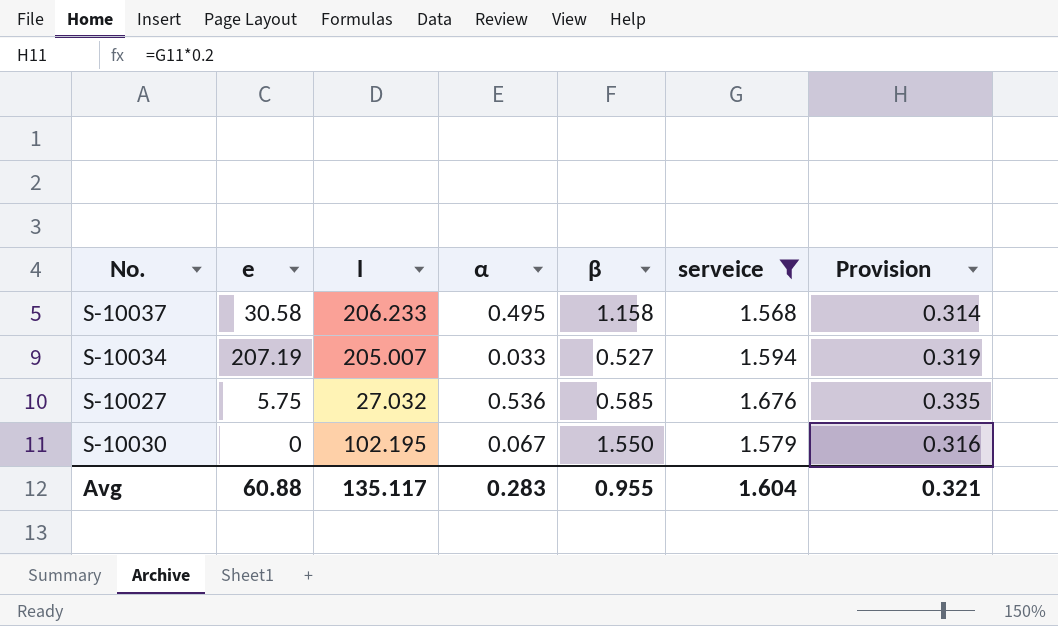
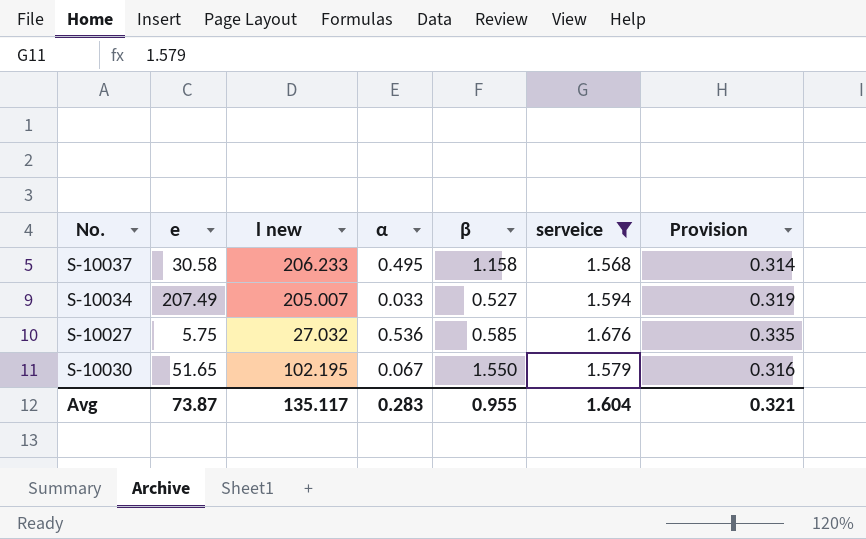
column name: l -> l new
S-10034 | e: 207.19 -> 207.49
S-10030 | e: 0 -> 51.65
Avg | e: 60.88 -> 73.87

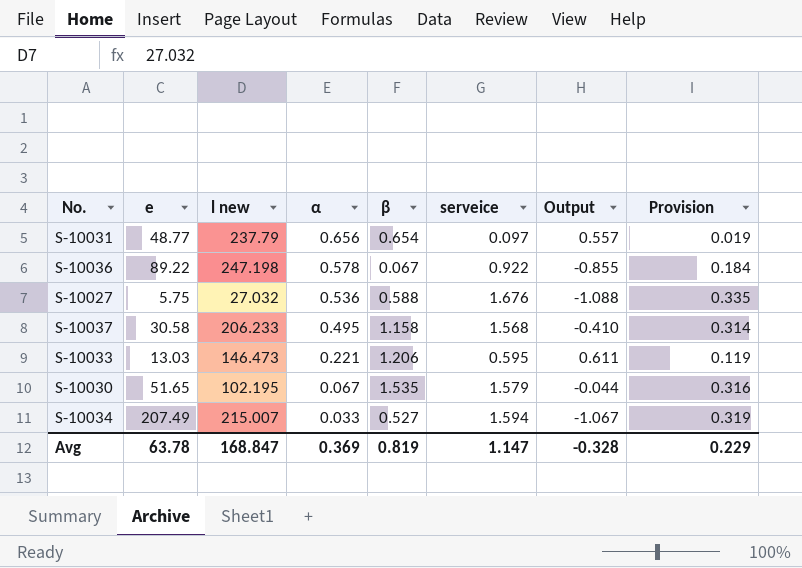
filter: serveice >= 1.568 -> none
row order: none -> α descending
column Output | formula: none -> [β] - [serveice]
S-10027 | β: 0.585 -> 0.588
S-10030 | β: 1.550 -> 1.535
S-10034 | l new: 205.007 -> 215.007
Avg | e: 73.87 -> 63.78
Avg | l new: 135.117 -> 168.847
Avg | α: 0.283 -> 0.369
Avg | β: 0.955 -> 0.819
Avg | serveice: 1.604 -> 1.147
Avg | Provision: 0.321 -> 0.229

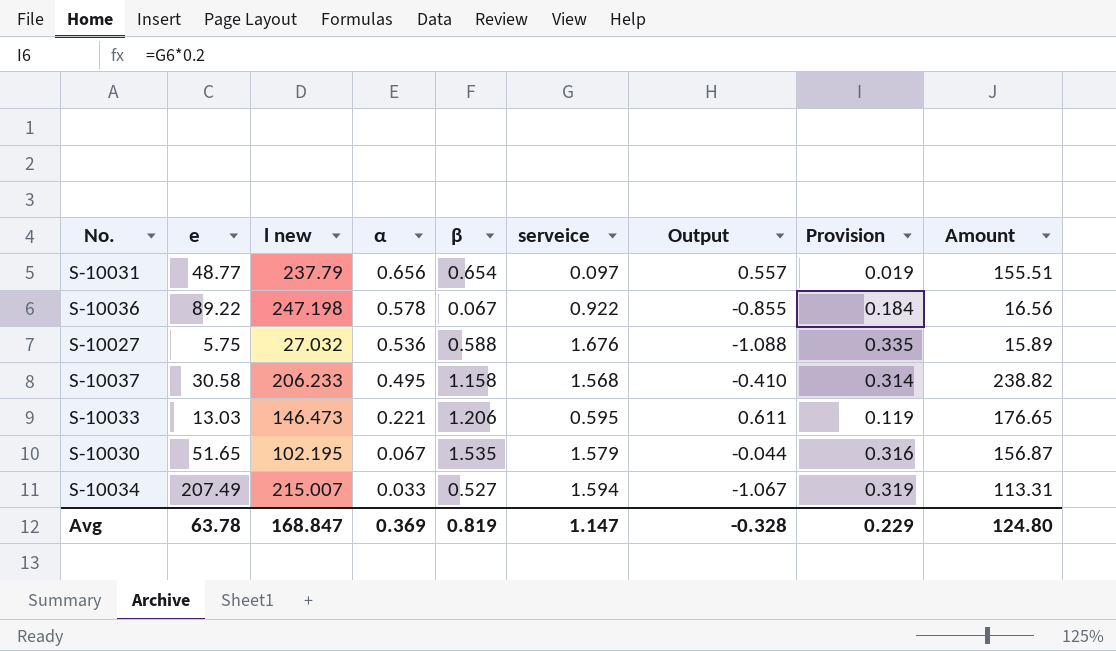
column Amount | formula: none -> [l new] * [β]

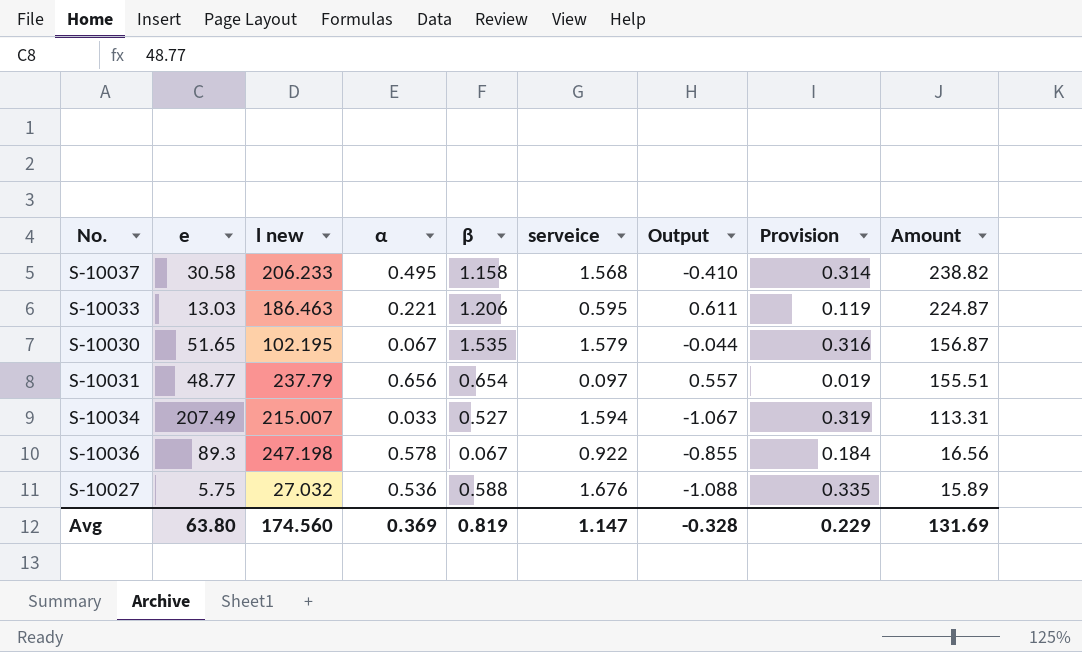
row order: α descending -> Amount descending
S-10033 | l new: 146.473 -> 186.463
S-10033 | Amount: 176.65 -> 224.87
S-10036 | e: 89.22 -> 89.3
Avg | e: 63.78 -> 63.80
Avg | l new: 168.847 -> 174.560
Avg | Amount: 124.80 -> 131.69

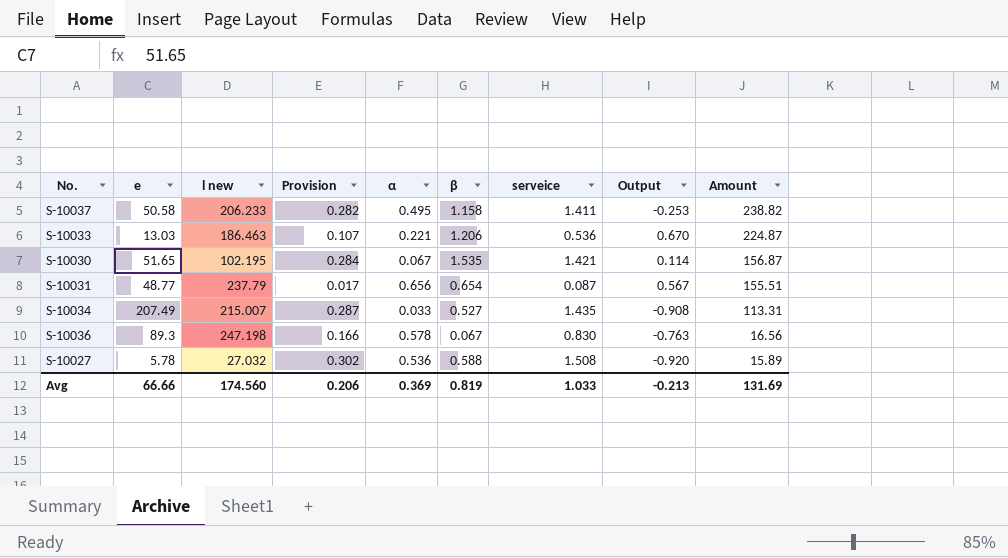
column Provision | position: 8 -> 4
S-10037 | e: 30.58 -> 50.58
S-10037 | Provision: 0.314 -> 0.282
S-10037 | serveice: 1.568 -> 1.411
S-10037 | Output: -0.410 -> -0.253
S-10033 | Provision: 0.119 -> 0.107
S-10033 | serveice: 0.595 -> 0.536
S-10033 | Output: 0.611 -> 0.670
S-10030 | Provision: 0.316 -> 0.284
S-10030 | serveice: 1.579 -> 1.421
S-10030 | Output: -0.044 -> 0.114
S-10031 | Provision: 0.019 -> 0.017
S-10031 | serveice: 0.097 -> 0.087
S-10031 | Output: 0.557 -> 0.567
S-10034 | Provision: 0.319 -> 0.287
S-10034 | serveice: 1.594 -> 1.435
S-10034 | Output: -1.067 -> -0.908
S-10036 | Provision: 0.184 -> 0.166
S-10036 | serveice: 0.922 -> 0.830
S-10036 | Output: -0.855 -> -0.763
S-10027 | e: 5.75 -> 5.78
S-10027 | Provision: 0.335 -> 0.302
S-10027 | serveice: 1.676 -> 1.508
S-10027 | Output: -1.088 -> -0.920
Avg | e: 63.80 -> 66.66
Avg | Provision: 0.229 -> 0.206
Avg | serveice: 1.147 -> 1.033
Avg | Output: -0.328 -> -0.213

